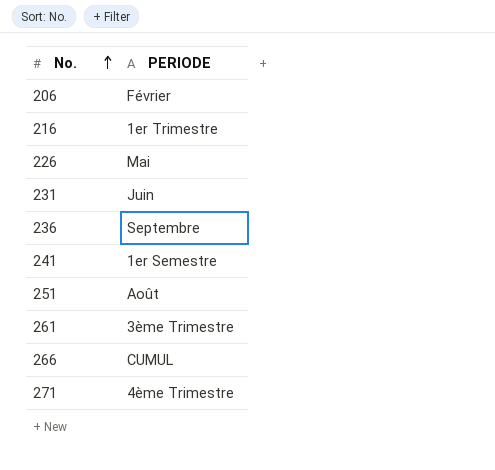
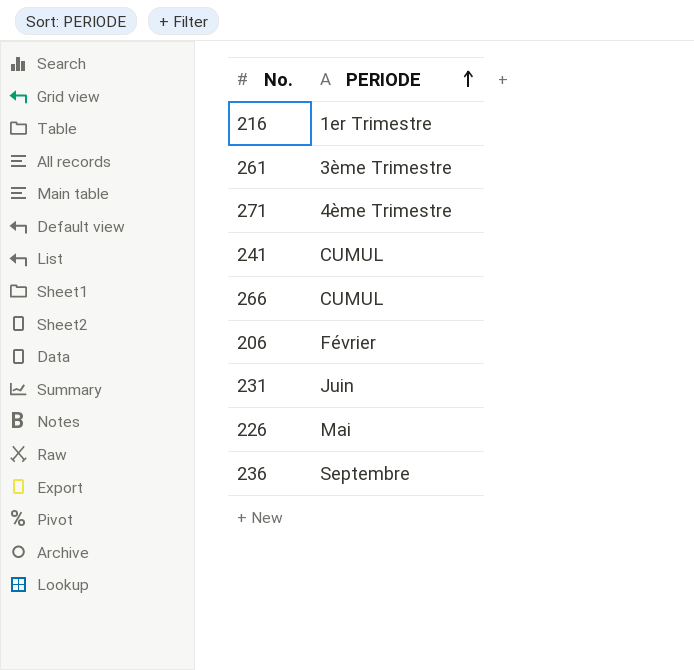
row order: No. ascending -> PERIODE ascending
row 251: Août -> none
241 | PERIODE: 1er Semestre -> CUMUL

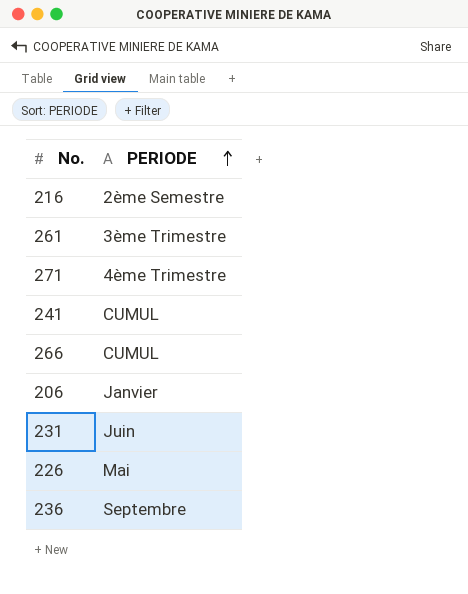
216 | PERIODE: 1er Trimestre -> 2ème Semestre
206 | PERIODE: Février -> Janvier

